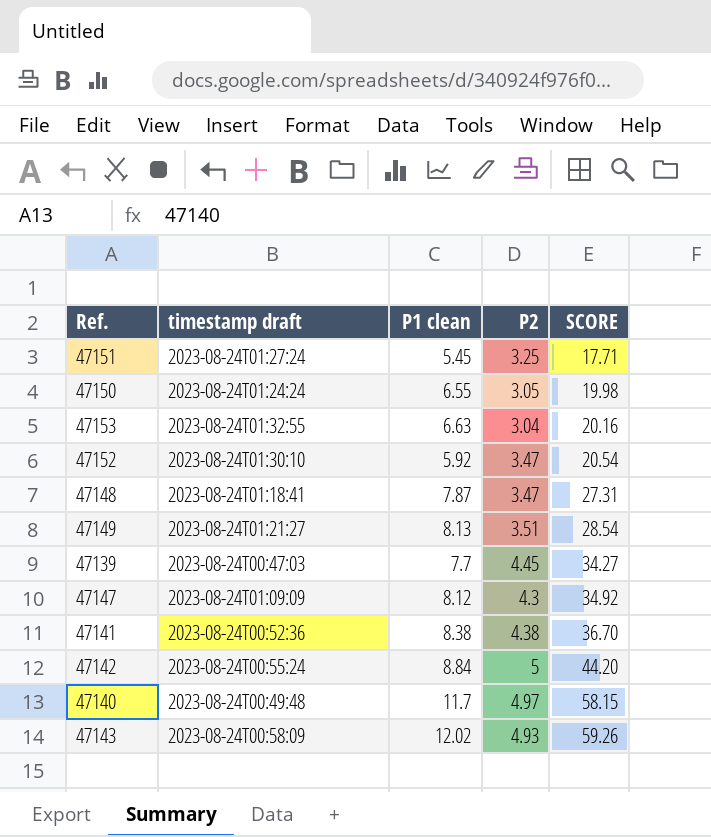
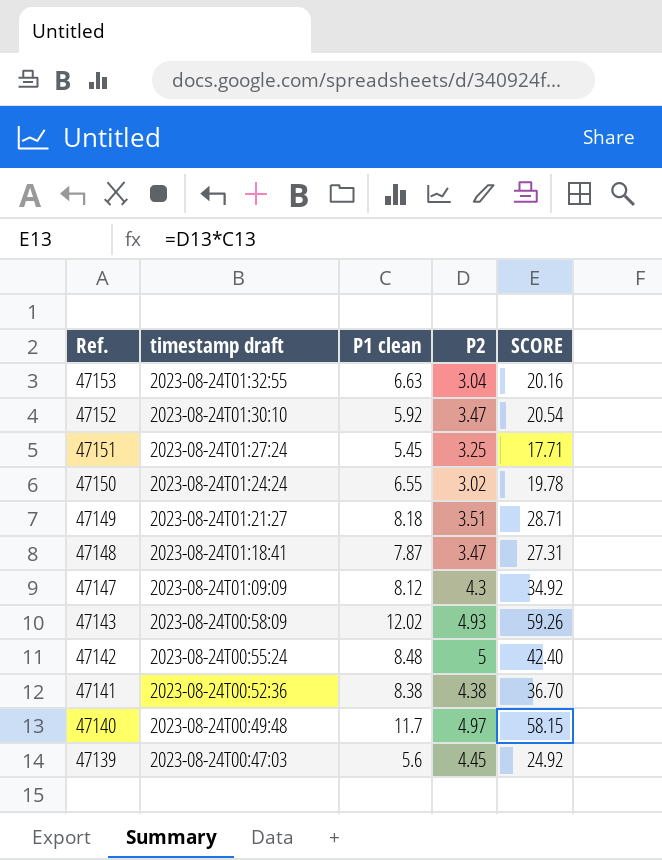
row order: SCORE ascending -> Ref. descending
47150 | P2: 3.05 -> 3.02
47150 | SCORE: 19.98 -> 19.78
47149 | P1 clean: 8.13 -> 8.18
47149 | SCORE: 28.54 -> 28.71
47142 | P1 clean: 8.84 -> 8.48
47142 | SCORE: 44.20 -> 42.40
47139 | P1 clean: 7.7 -> 5.6
47139 | SCORE: 34.27 -> 24.92

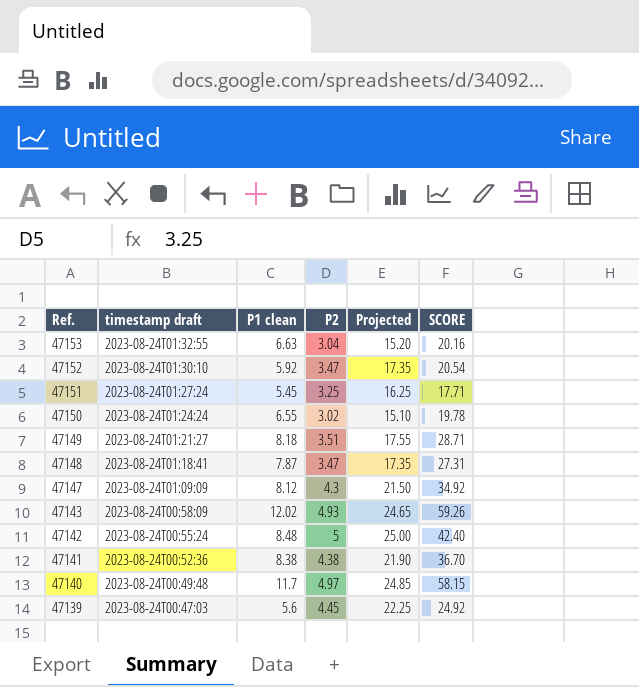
column Projected | formula: none -> [P2] * 5

